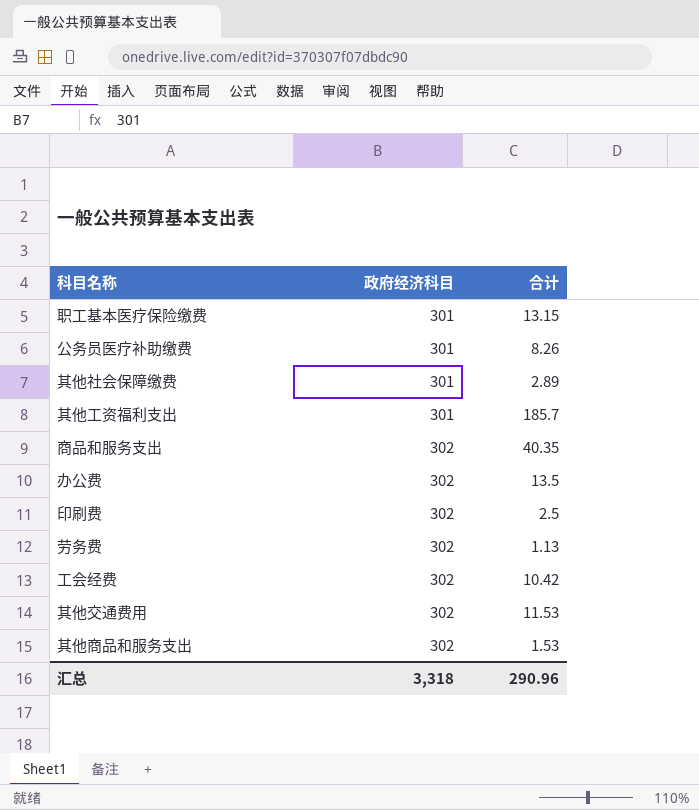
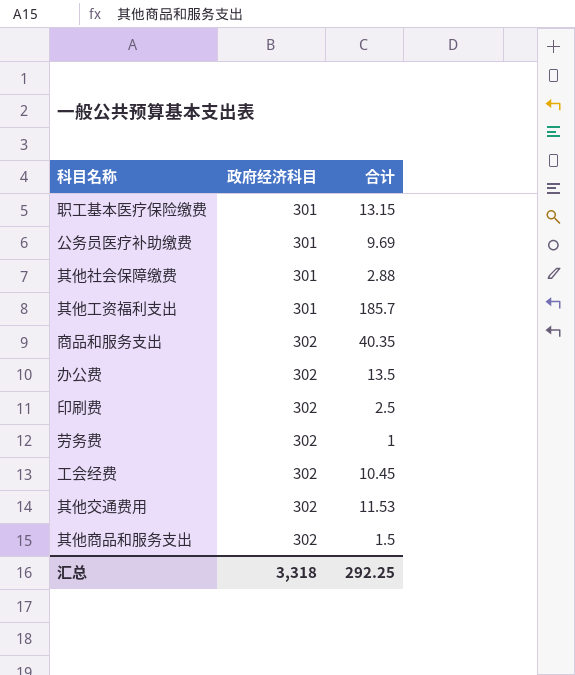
公务员医疗补助缴费 | 合计: 8.26 -> 9.69
其他社会保障缴费 | 合计: 2.89 -> 2.88
劳务费 | 合计: 1.13 -> 1
工会经费 | 合计: 10.42 -> 10.45
其他商品和服务支出 | 合计: 1.53 -> 1.5
汇总 | 合计: 290.96 -> 292.25

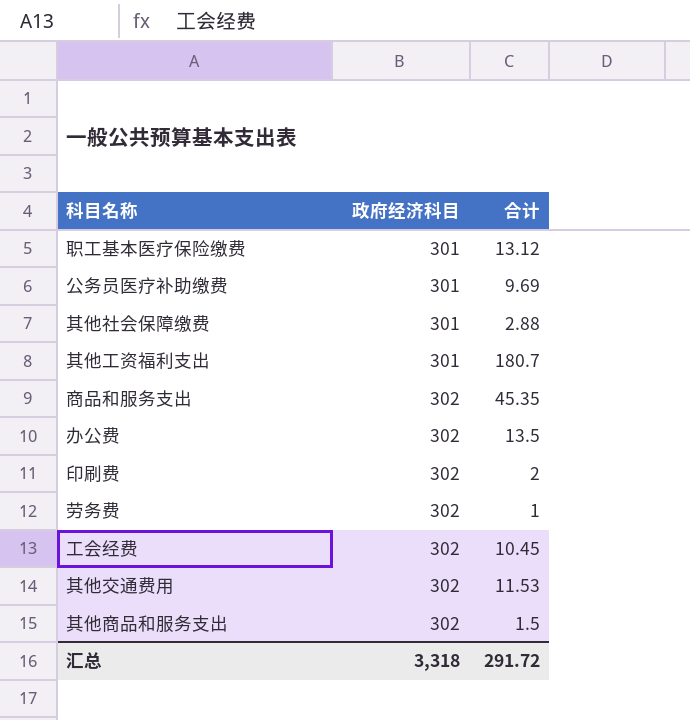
职工基本医疗保险缴费 | 合计: 13.15 -> 13.12
其他工资福利支出 | 合计: 185.7 -> 180.7
商品和服务支出 | 合计: 40.35 -> 45.35
印刷费 | 合计: 2.5 -> 2
汇总 | 合计: 292.25 -> 291.72

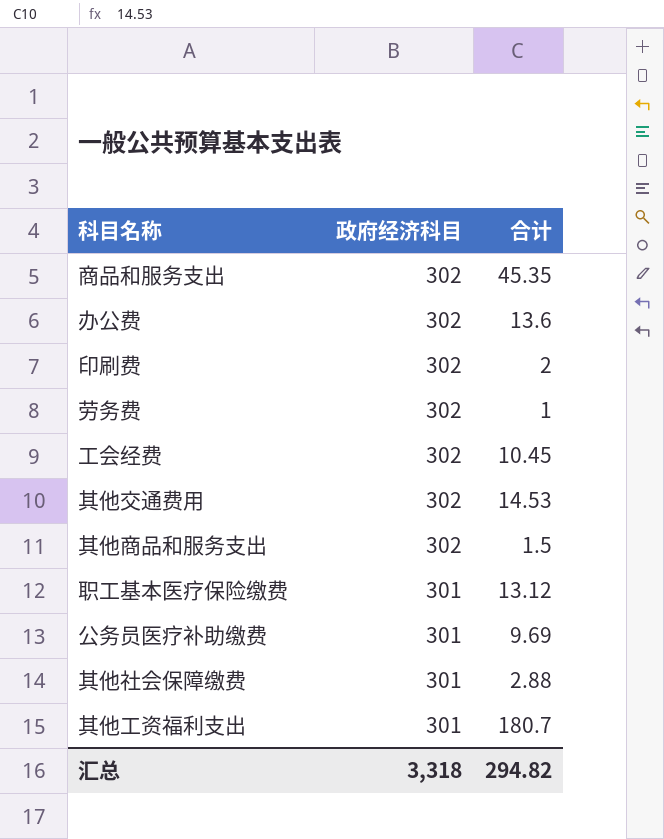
row order: 政府经济科目 ascending -> 政府经济科目 descending
办公费 | 合计: 13.5 -> 13.6
其他交通费用 | 合计: 11.53 -> 14.53
汇总 | 合计: 291.72 -> 294.82

